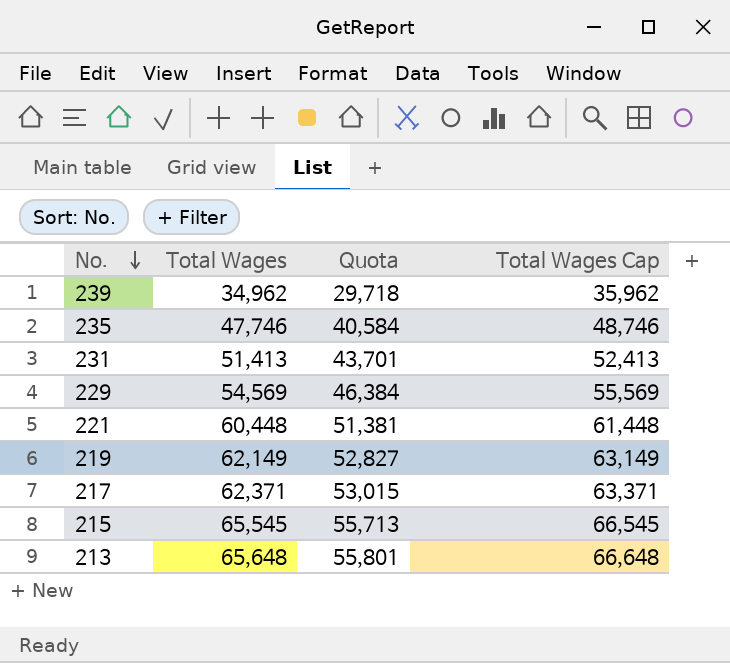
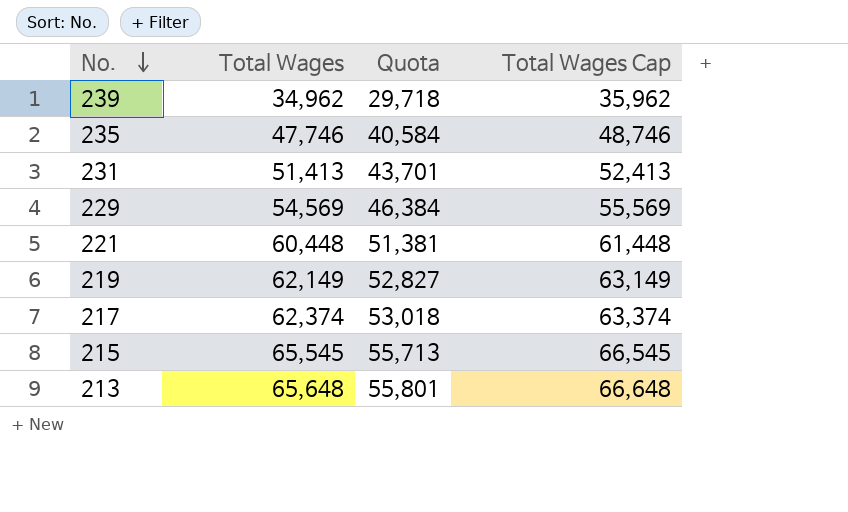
217 | Total Wages: 62,371 -> 62,374
217 | Quota: 53,015 -> 53,018
217 | Total Wages Cap: 63,371 -> 63,374

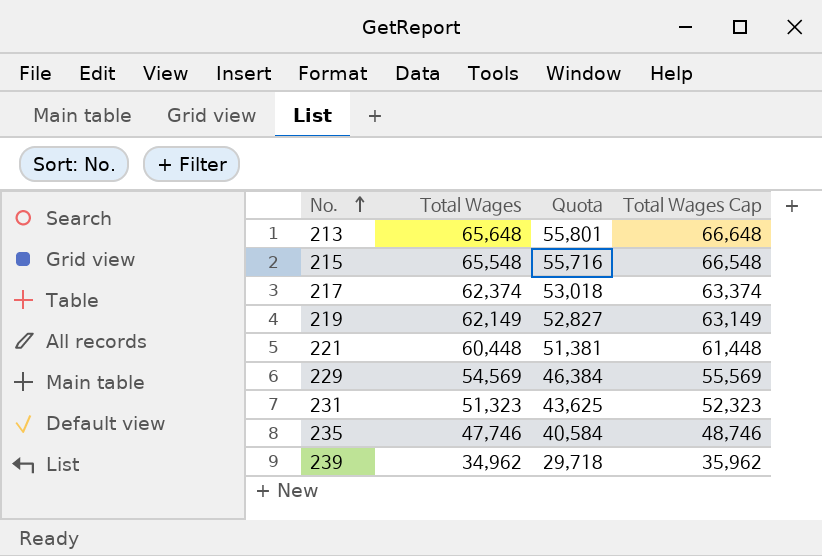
row order: No. descending -> No. ascending
215 | Total Wages: 65,545 -> 65,548
215 | Quota: 55,713 -> 55,716
215 | Total Wages Cap: 66,545 -> 66,548
231 | Total Wages: 51,413 -> 51,323
231 | Quota: 43,701 -> 43,625
231 | Total Wages Cap: 52,413 -> 52,323

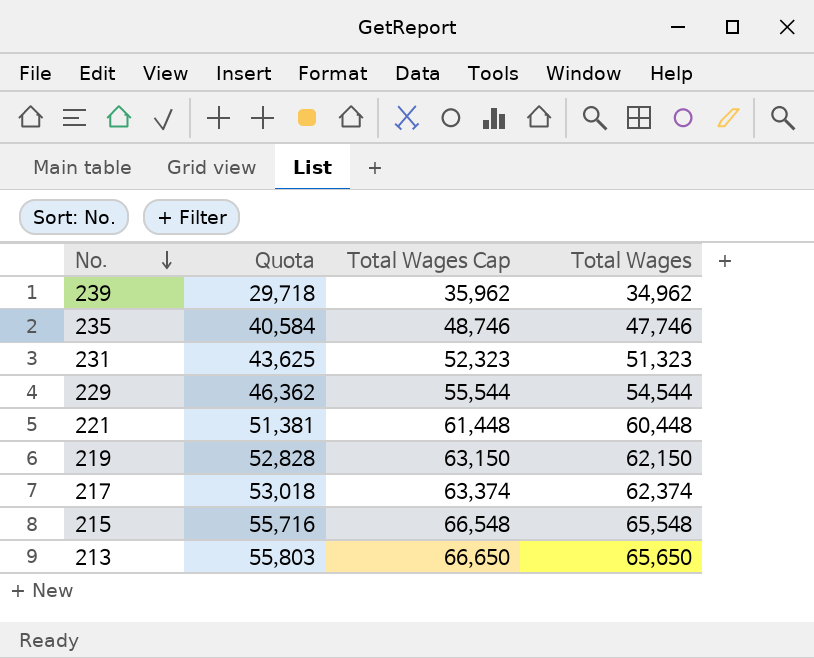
row order: No. ascending -> No. descending
column Total Wages | position: 2 -> 4
229 | Quota: 46,384 -> 46,362
229 | Total Wages Cap: 55,569 -> 55,544
229 | Total Wages: 54,569 -> 54,544
219 | Quota: 52,827 -> 52,828
219 | Total Wages Cap: 63,149 -> 63,150
219 | Total Wages: 62,149 -> 62,150
213 | Quota: 55,801 -> 55,803
213 | Total Wages Cap: 66,648 -> 66,650
213 | Total Wages: 65,648 -> 65,650

